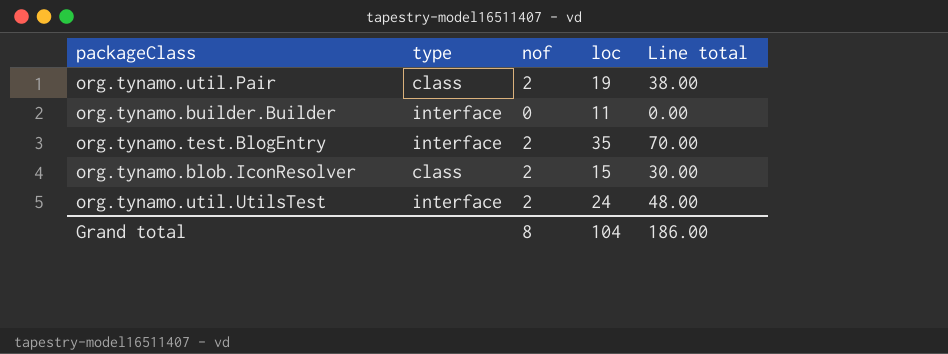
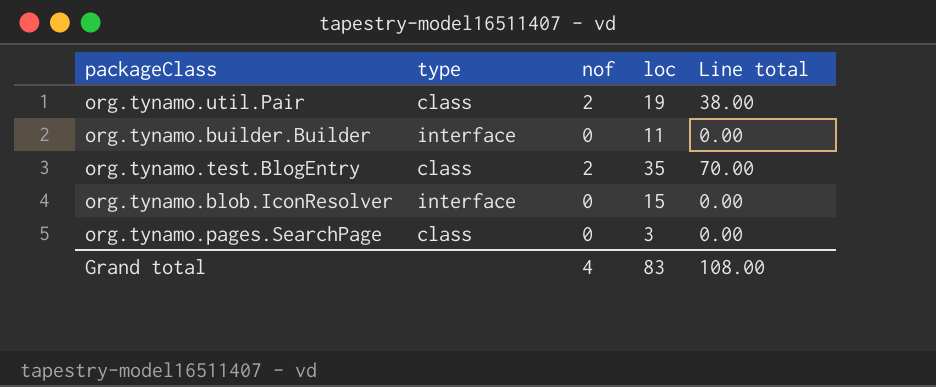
row org.tynamo.util.UtilsTest: interface | 2 | 24 | 48.00 -> none
org.tynamo.test.BlogEntry | type: interface -> class
org.tynamo.blob.IconResolver | type: class -> interface
org.tynamo.blob.IconResolver | nof: 2 -> 0
org.tynamo.blob.IconResolver | Line total: 30.00 -> 0.00
row org.tynamo.pages.SearchPage: none -> class | 0 | 3 | 0.00
Grand total | nof: 8 -> 4
Grand total | loc: 104 -> 83
Grand total | Line total: 186.00 -> 108.00

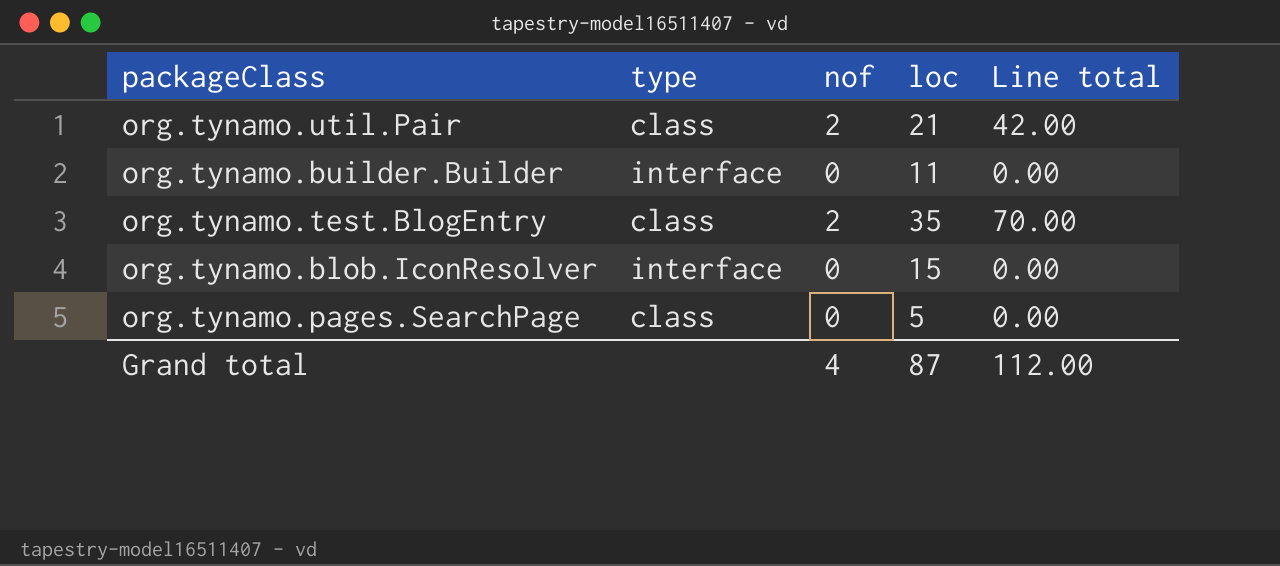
org.tynamo.util.Pair | loc: 19 -> 21
org.tynamo.util.Pair | Line total: 38.00 -> 42.00
org.tynamo.pages.SearchPage | loc: 3 -> 5
Grand total | loc: 83 -> 87
Grand total | Line total: 108.00 -> 112.00

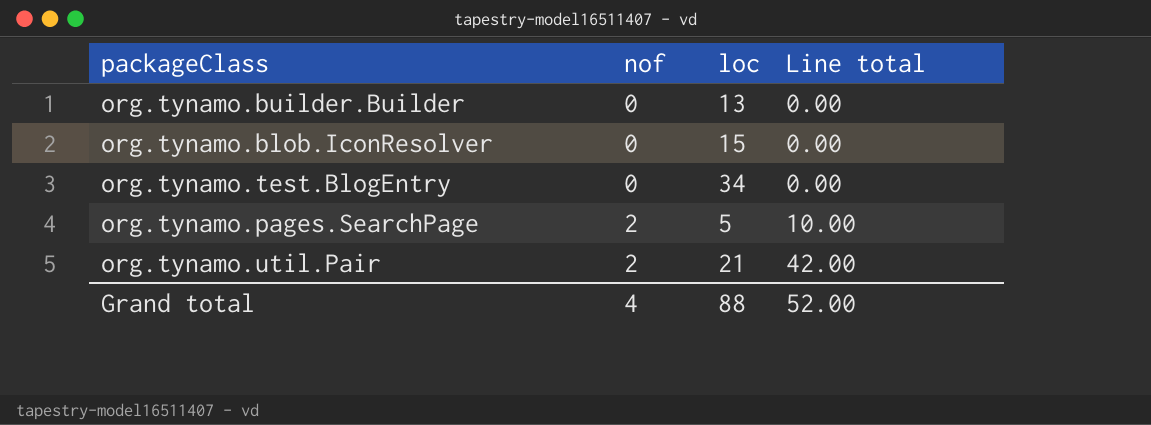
row order: none -> nof ascending
column type | position: 2 -> none
org.tynamo.builder.Builder | loc: 11 -> 13
org.tynamo.test.BlogEntry | nof: 2 -> 0
org.tynamo.test.BlogEntry | loc: 35 -> 34
org.tynamo.test.BlogEntry | Line total: 70.00 -> 0.00
org.tynamo.pages.SearchPage | nof: 0 -> 2
org.tynamo.pages.SearchPage | Line total: 0.00 -> 10.00
Grand total | loc: 87 -> 88
Grand total | Line total: 112.00 -> 52.00

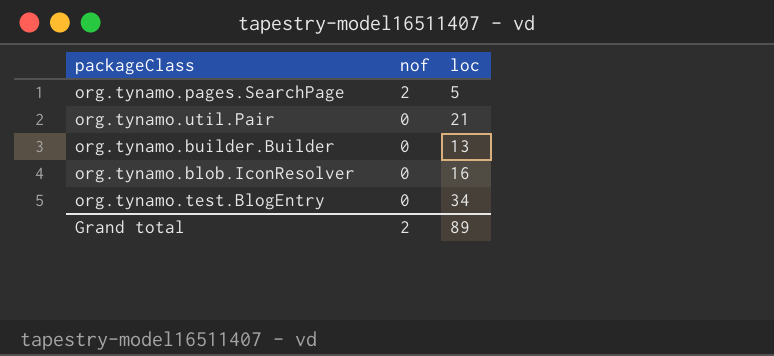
row order: nof ascending -> nof descending
column Line total | formula: [nof] * [loc] -> none
org.tynamo.util.Pair | nof: 2 -> 0
org.tynamo.blob.IconResolver | loc: 15 -> 16
Grand total | nof: 4 -> 2
Grand total | loc: 88 -> 89

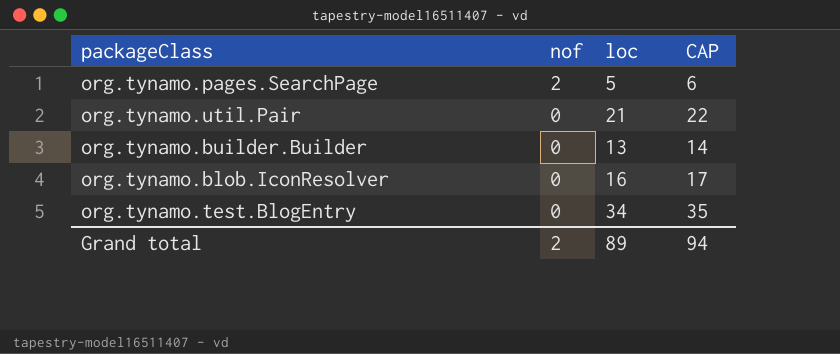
column CAP | formula: none -> [loc] + 1

